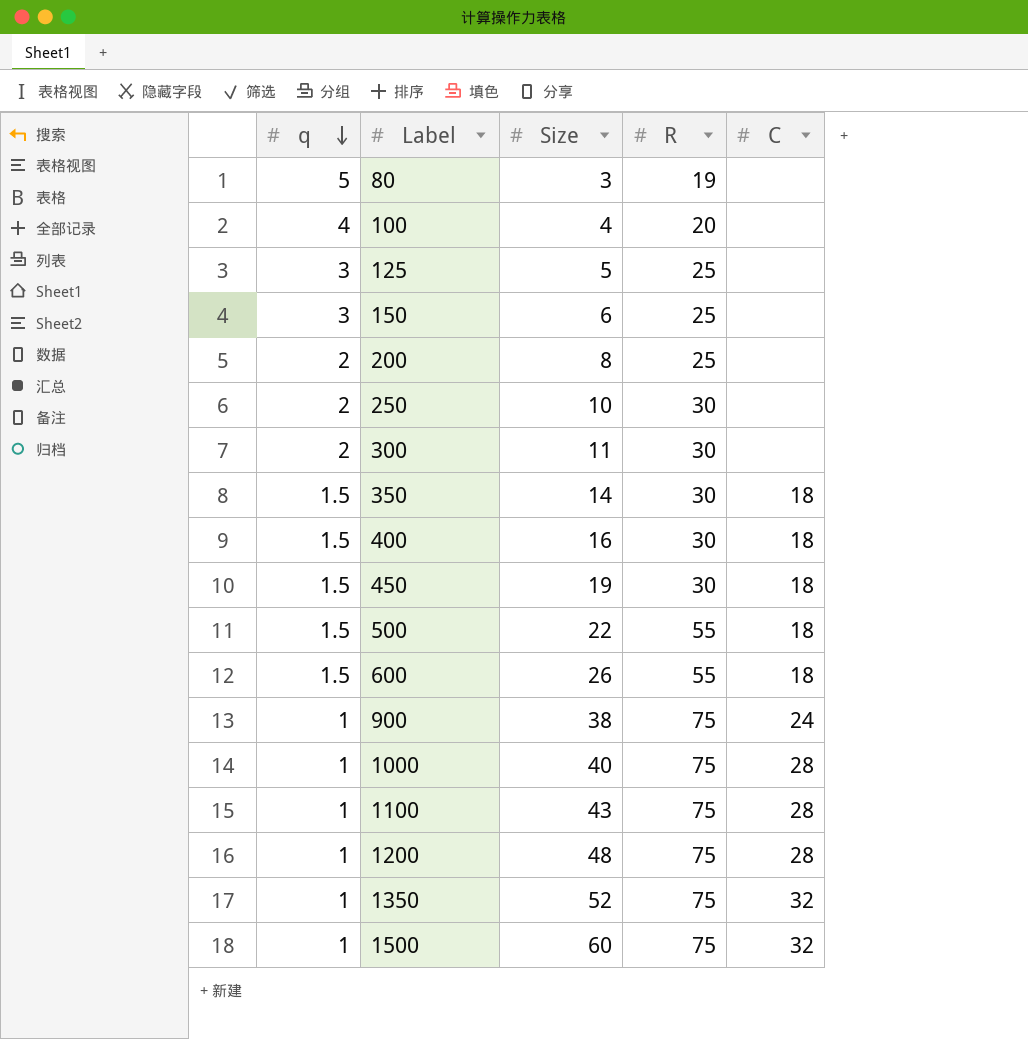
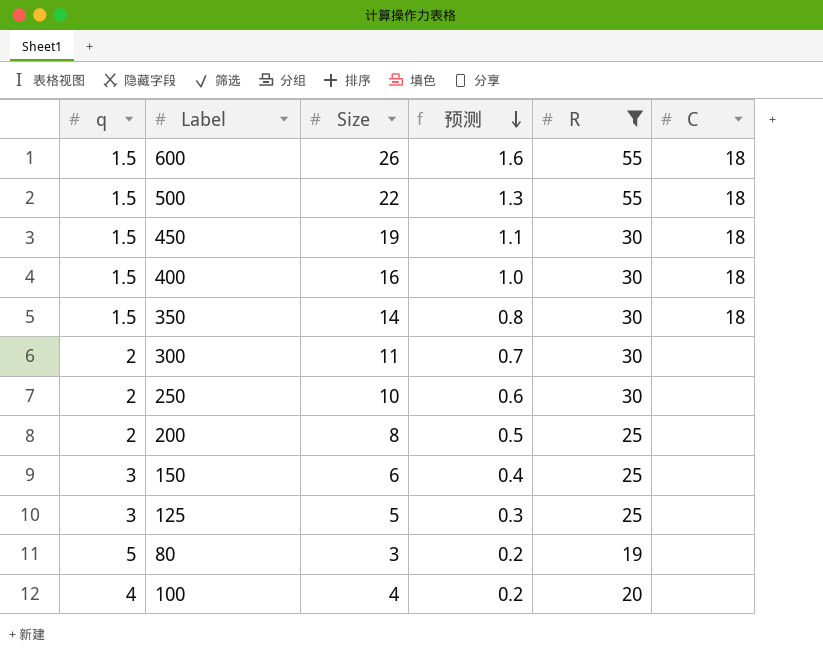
filter: none -> R != 75
row order: q descending -> 预测 descending
column 预测 | formula: none -> [Size] * 0.06

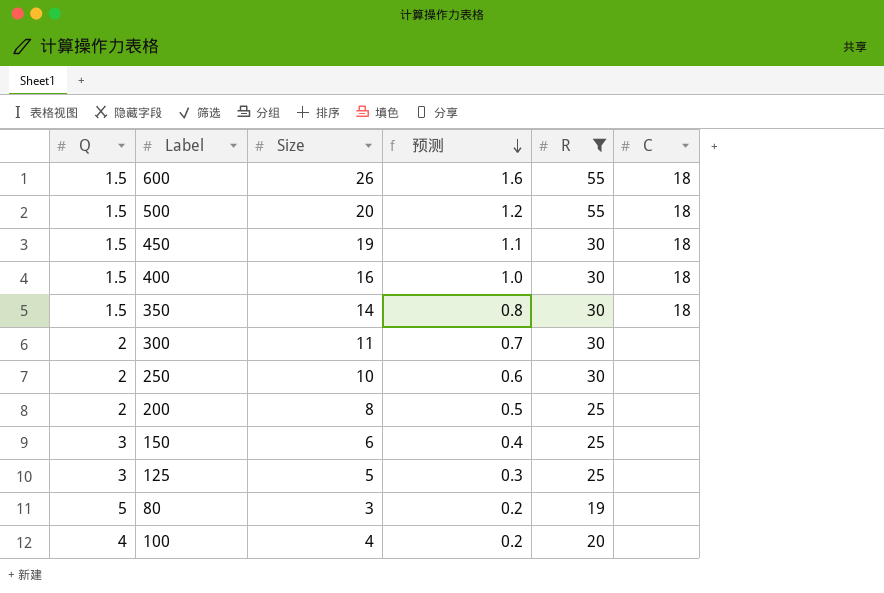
column name: q -> Q
500 | Size: 22 -> 20
500 | 预测: 1.3 -> 1.2

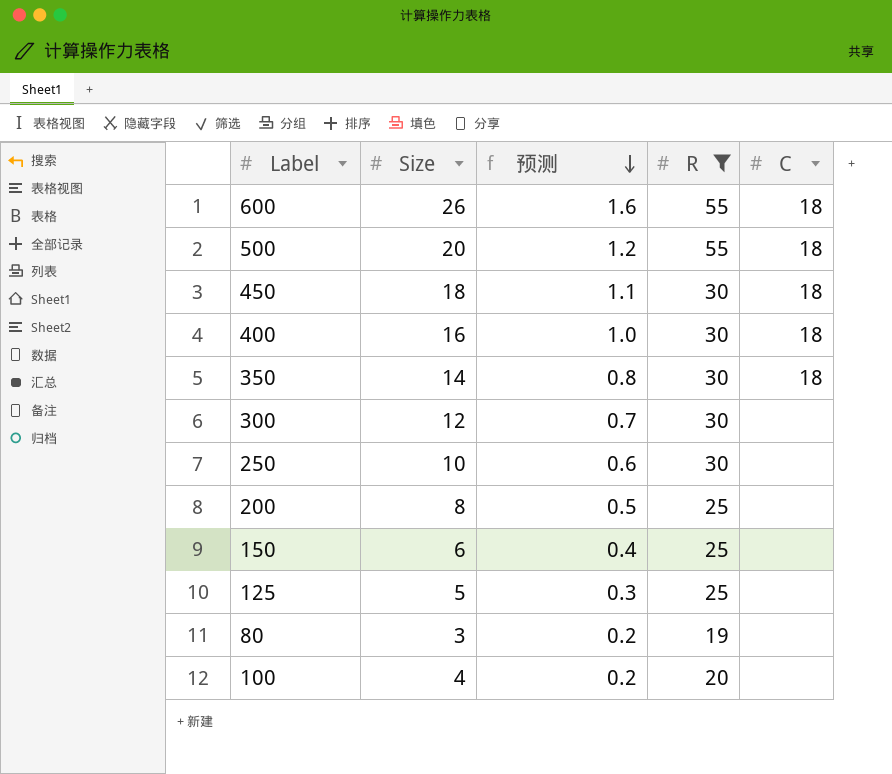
column Q | position: 1 -> none
450 | Size: 19 -> 18
300 | Size: 11 -> 12

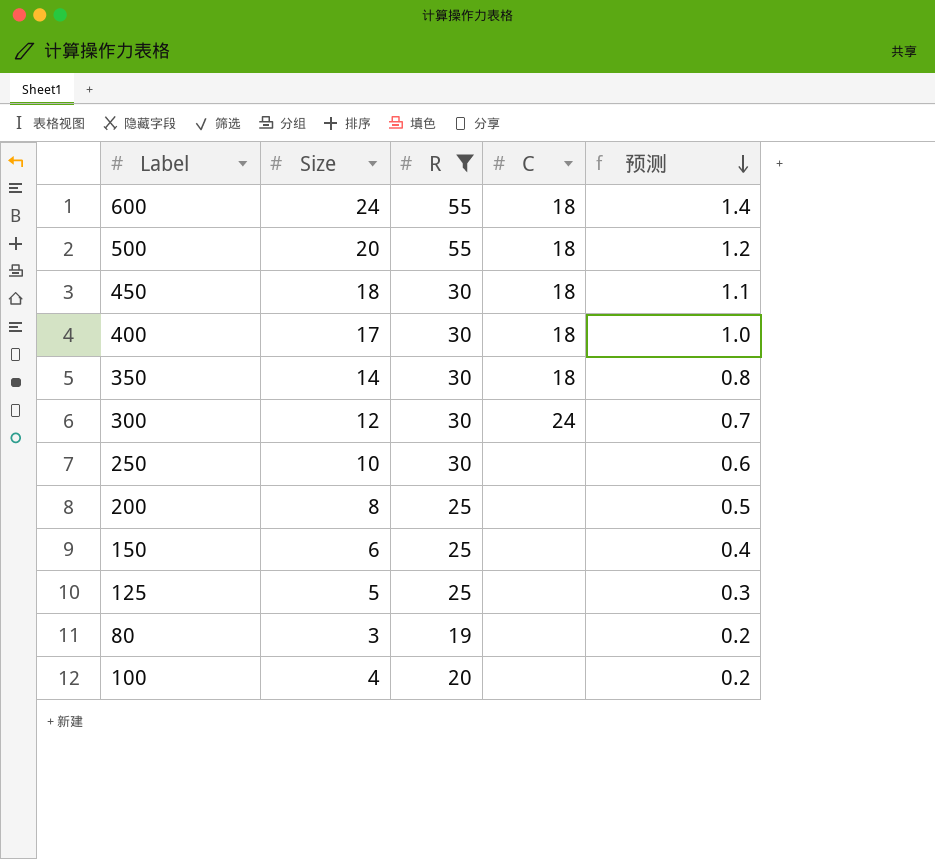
column 预测 | position: 3 -> 5
600 | Size: 26 -> 24
600 | 预测: 1.6 -> 1.4
400 | Size: 16 -> 17
300 | C: none -> 24

